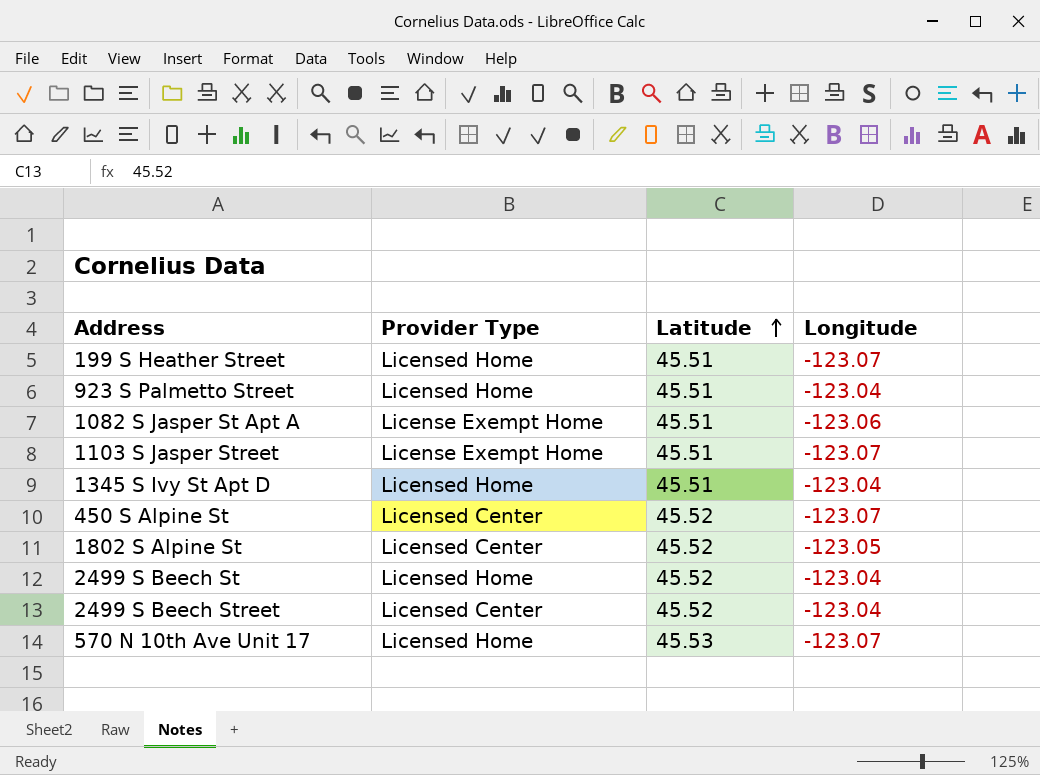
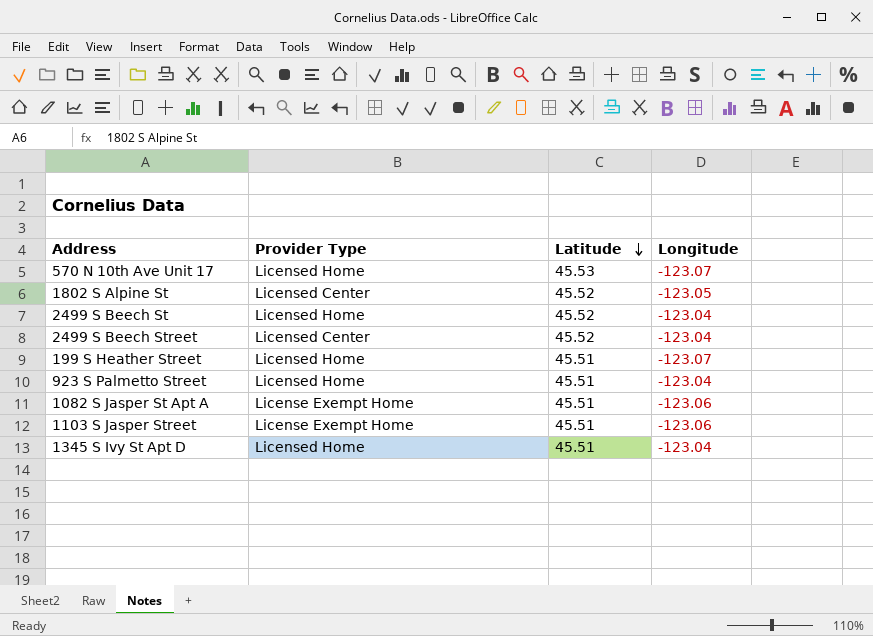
row order: Latitude ascending -> Latitude descending
row 450 S Alpine St: Licensed Center | 45.52 | -123.07 -> none
1103 S Jasper Street | Longitude: -123.07 -> -123.06

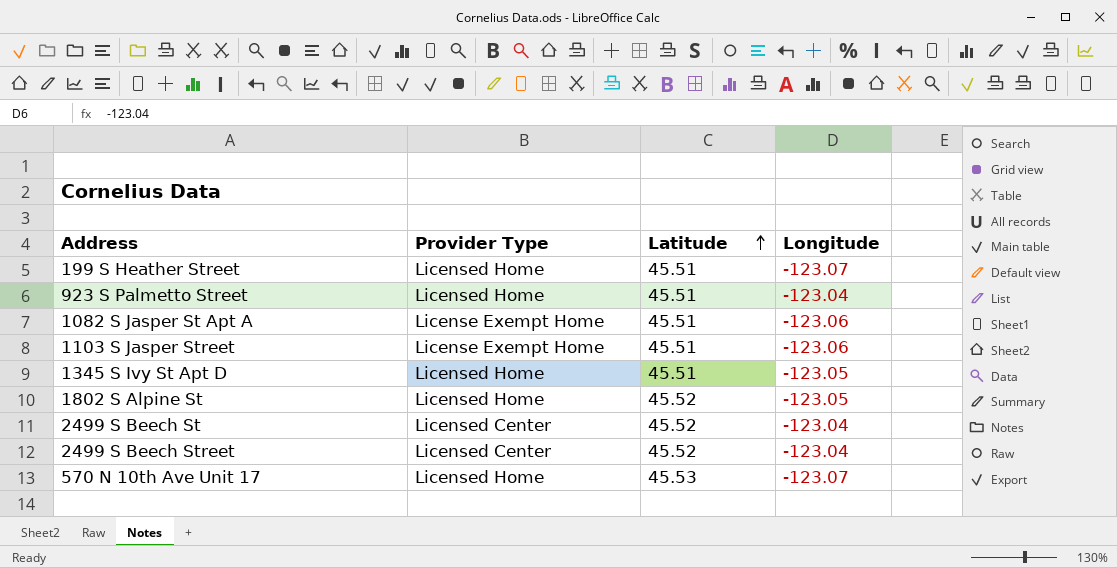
row order: Latitude descending -> Latitude ascending
1345 S Ivy St Apt D | Longitude: -123.04 -> -123.05
1802 S Alpine St | Provider Type: Licensed Center -> Licensed Home
2499 S Beech St | Provider Type: Licensed Home -> Licensed Center

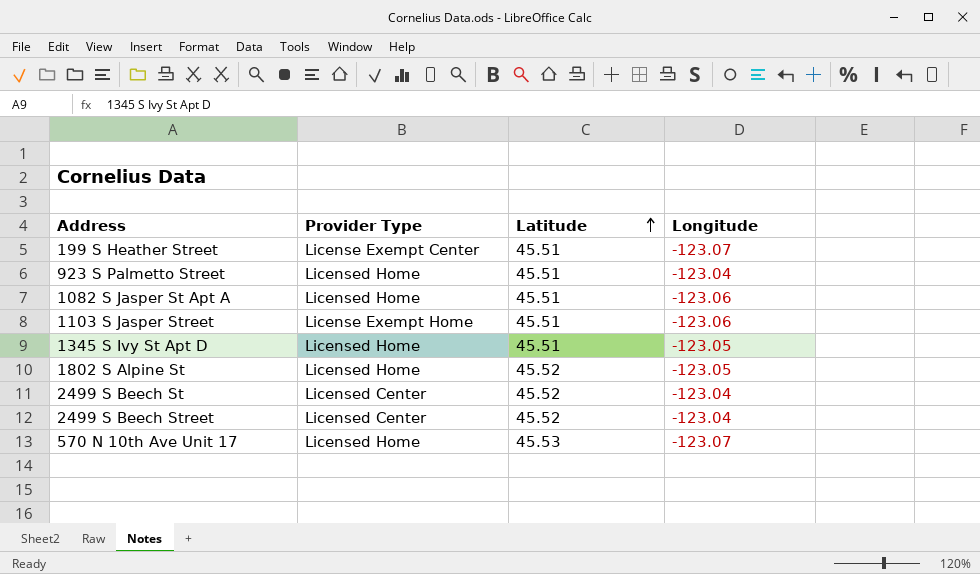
199 S Heather Street | Provider Type: Licensed Home -> License Exempt Center
1082 S Jasper St Apt A | Provider Type: License Exempt Home -> Licensed Home

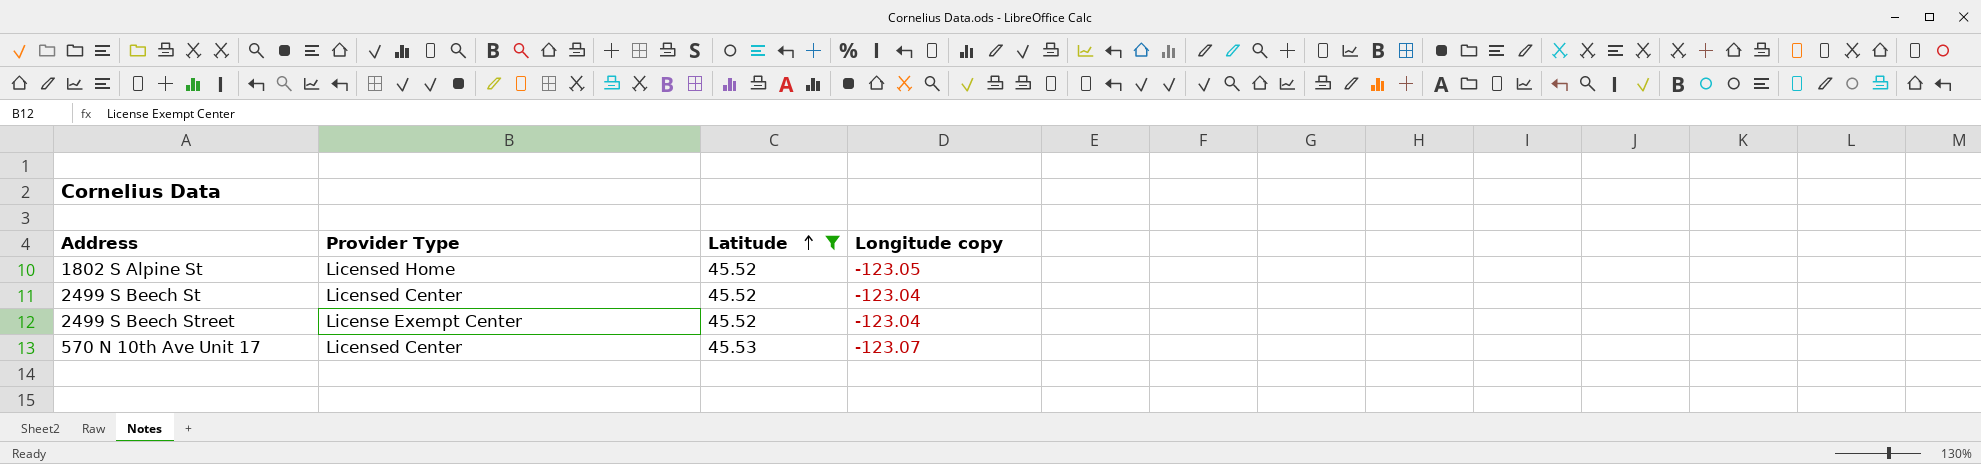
filter: none -> Latitude != 45.51
column name: Longitude -> Longitude copy
2499 S Beech Street | Provider Type: Licensed Center -> License Exempt Center
570 N 10th Ave Unit 17 | Provider Type: Licensed Home -> Licensed Center

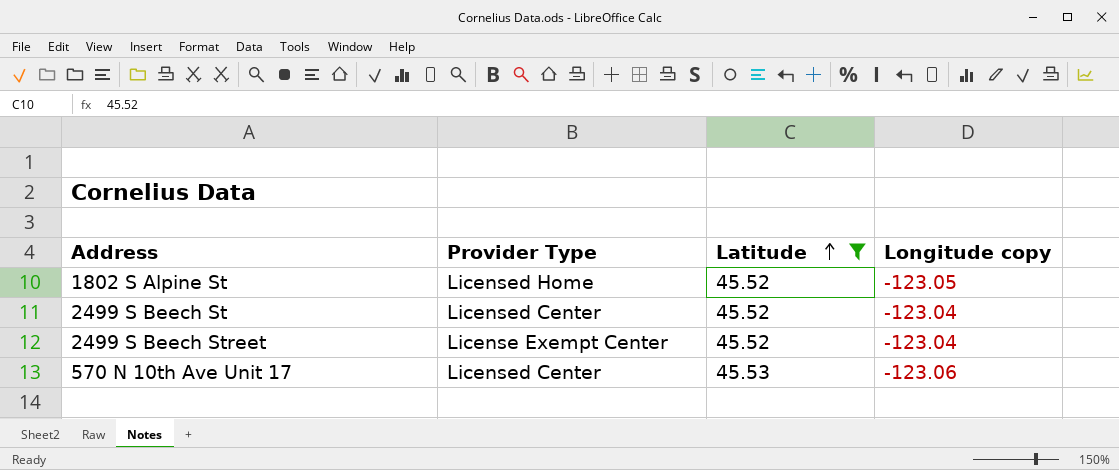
570 N 10th Ave Unit 17 | Longitude copy: -123.07 -> -123.06

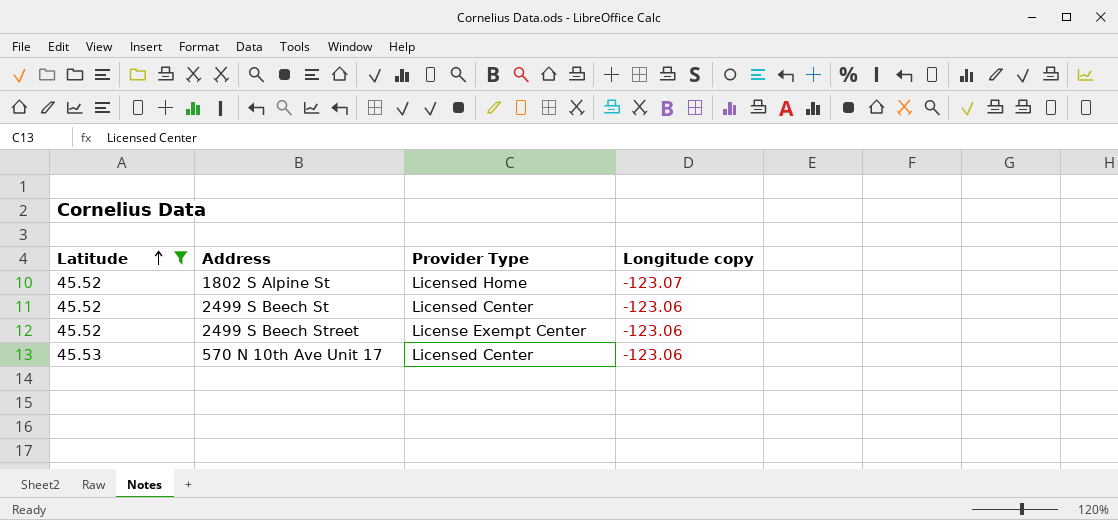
column Latitude | position: 3 -> 1
1802 S Alpine St | Longitude copy: -123.05 -> -123.07
2499 S Beech St | Longitude copy: -123.04 -> -123.06
2499 S Beech Street | Longitude copy: -123.04 -> -123.06

